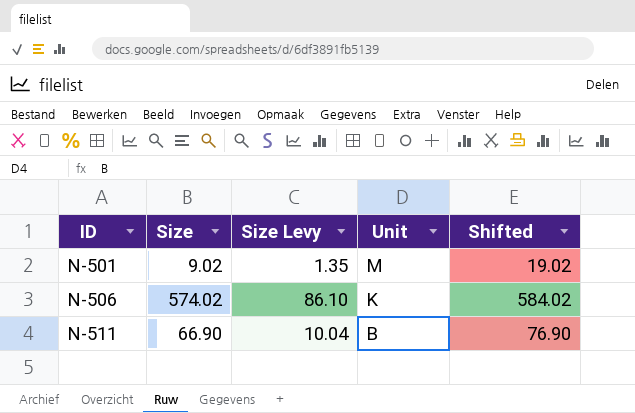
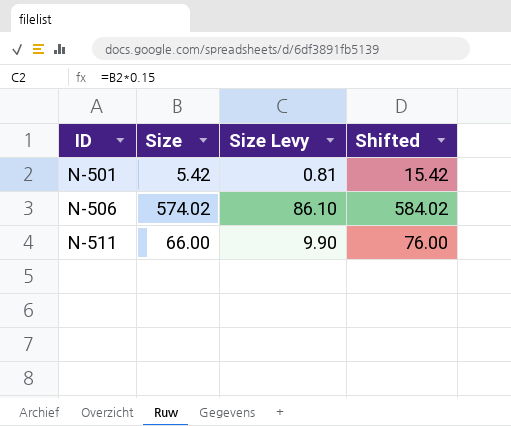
column Unit | position: 4 -> none
N-501 | Size: 9.02 -> 5.42
N-501 | Size Levy: 1.35 -> 0.81
N-501 | Shifted: 19.02 -> 15.42
N-511 | Size: 66.90 -> 66.00
N-511 | Size Levy: 10.04 -> 9.90
N-511 | Shifted: 76.90 -> 76.00

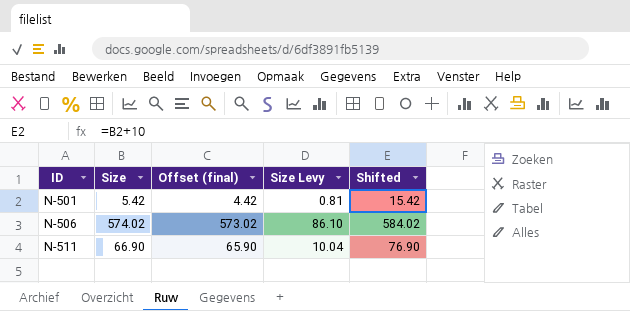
column Offset (final) | formula: none -> [Size] - 1
N-511 | Size: 66.00 -> 66.90
N-511 | Size Levy: 9.90 -> 10.04
N-511 | Shifted: 76.00 -> 76.90

